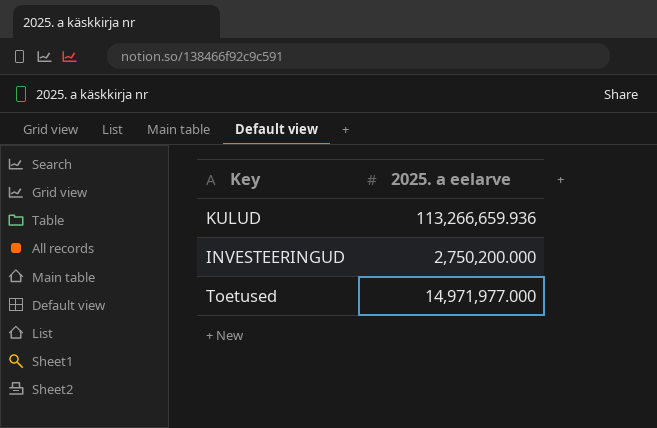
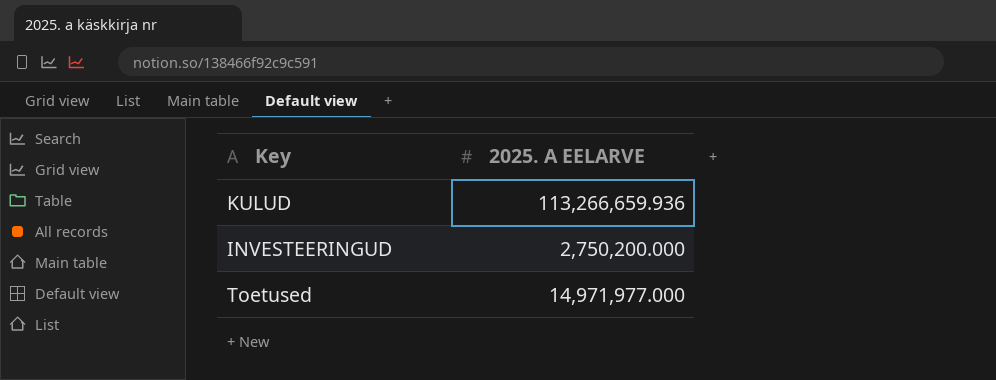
column name: 2025. a eelarve -> 2025. A EELARVE

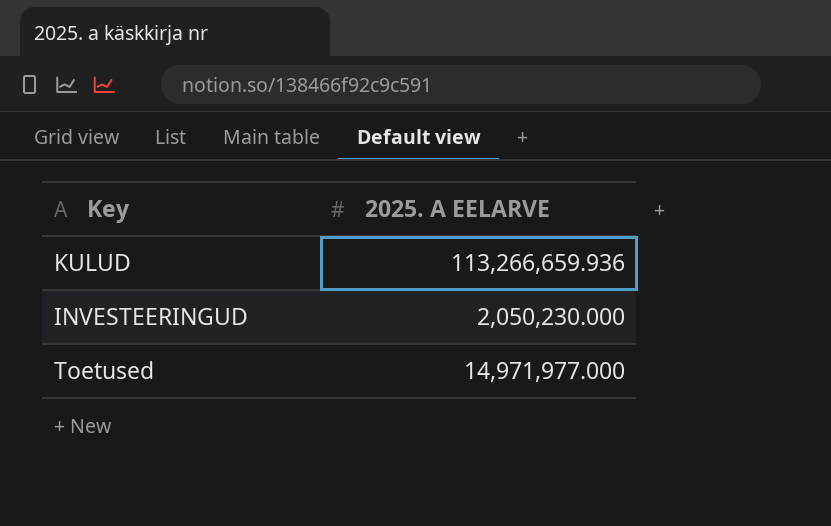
INVESTEERINGUD | 2025. A EELARVE: 2,750,200.000 -> 2,050,230.000

